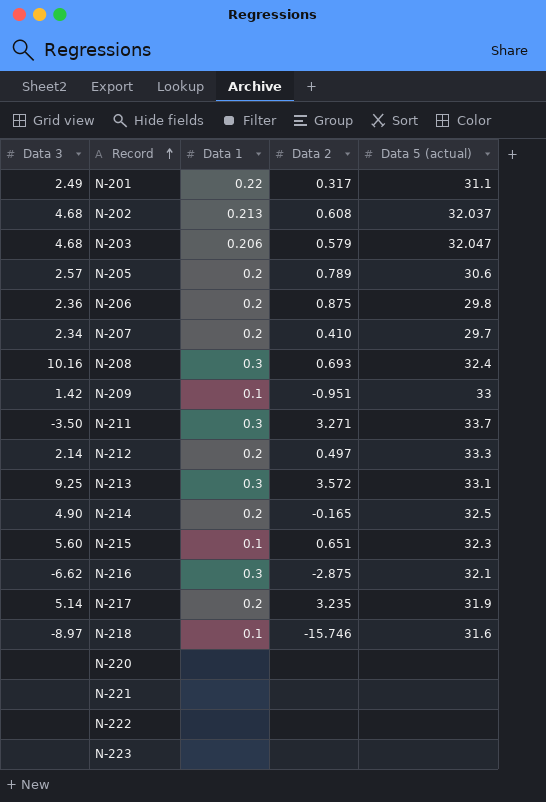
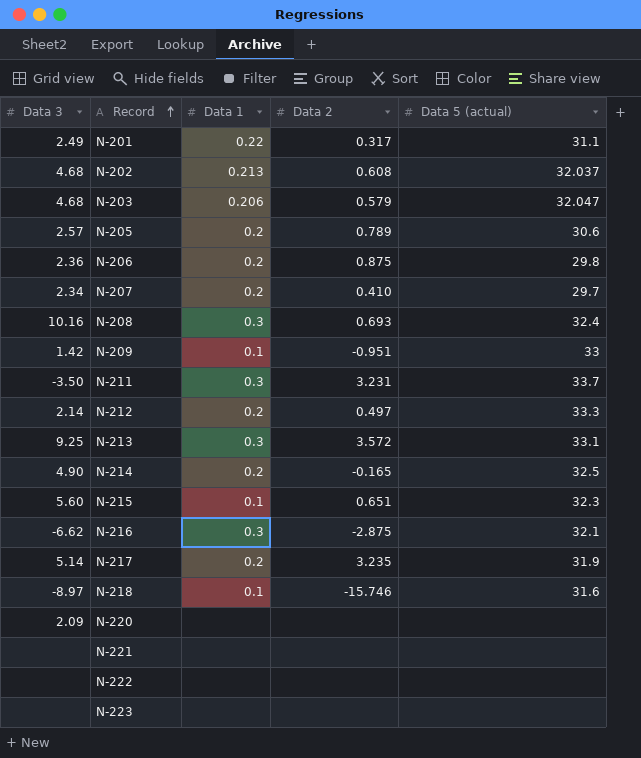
N-211 | Data 2: 3.271 -> 3.231
N-220 | Data 3: none -> 2.09

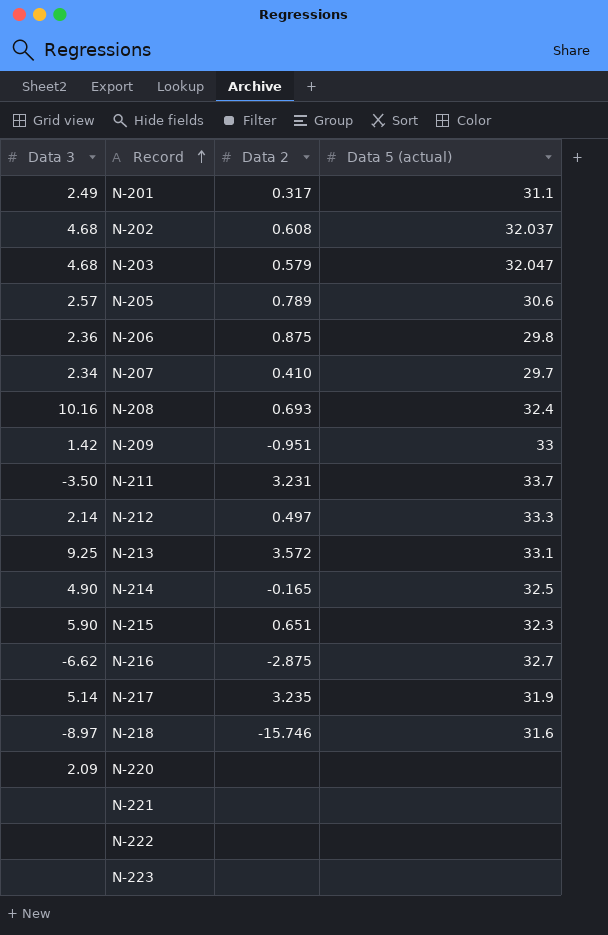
column Data 1 | position: 3 -> none
N-215 | Data 3: 5.60 -> 5.90
N-216 | Data 5 (actual): 32.1 -> 32.7

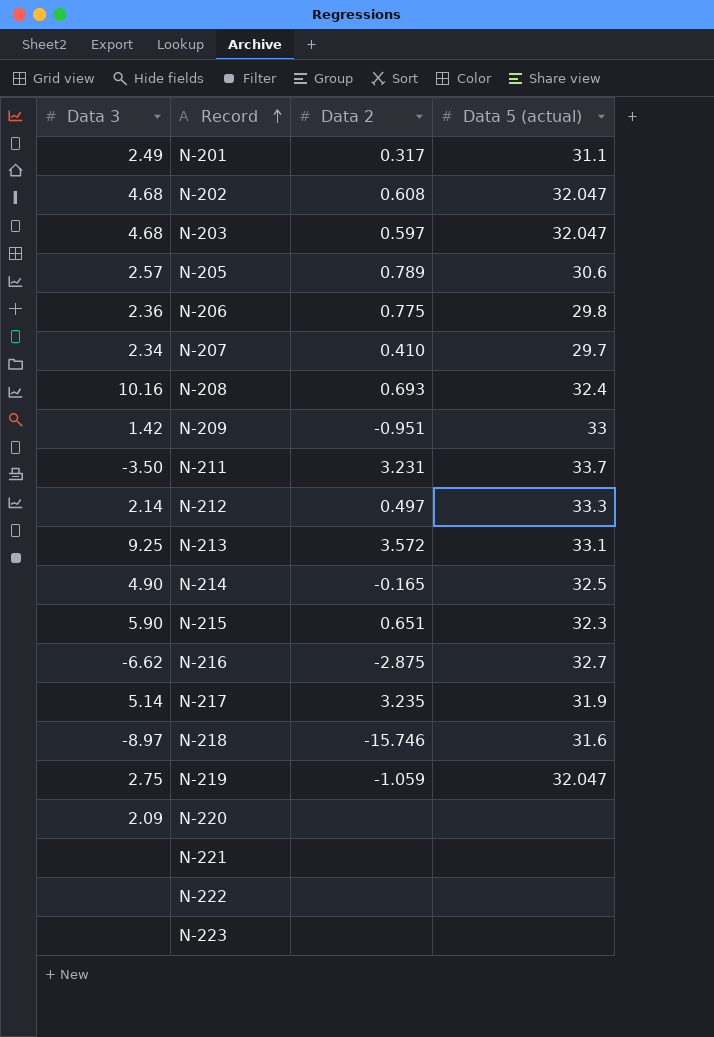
N-202 | Data 5 (actual): 32.037 -> 32.047
N-203 | Data 2: 0.579 -> 0.597
N-206 | Data 2: 0.875 -> 0.775
row N-219: none -> 2.75 | -1.059 | 32.047

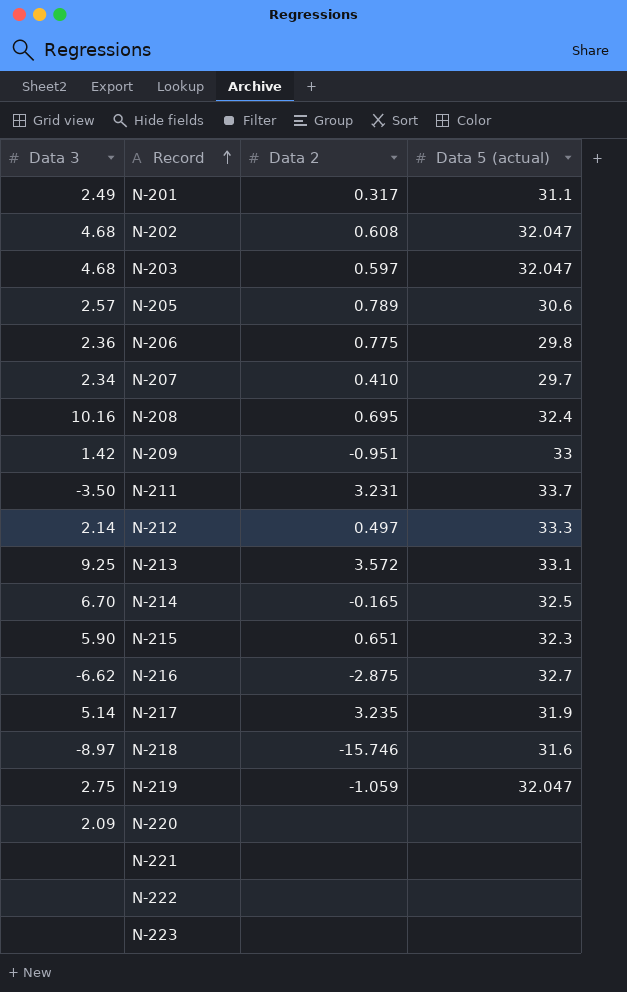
N-208 | Data 2: 0.693 -> 0.695
N-214 | Data 3: 4.90 -> 6.70

